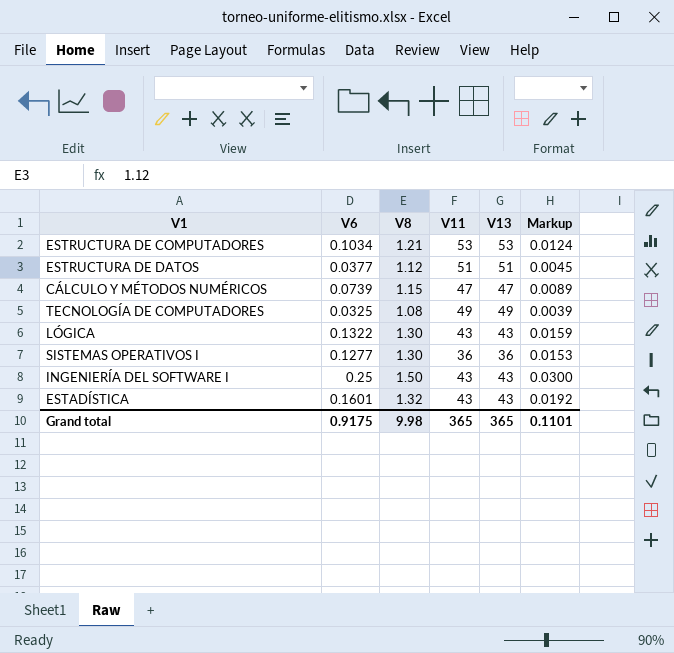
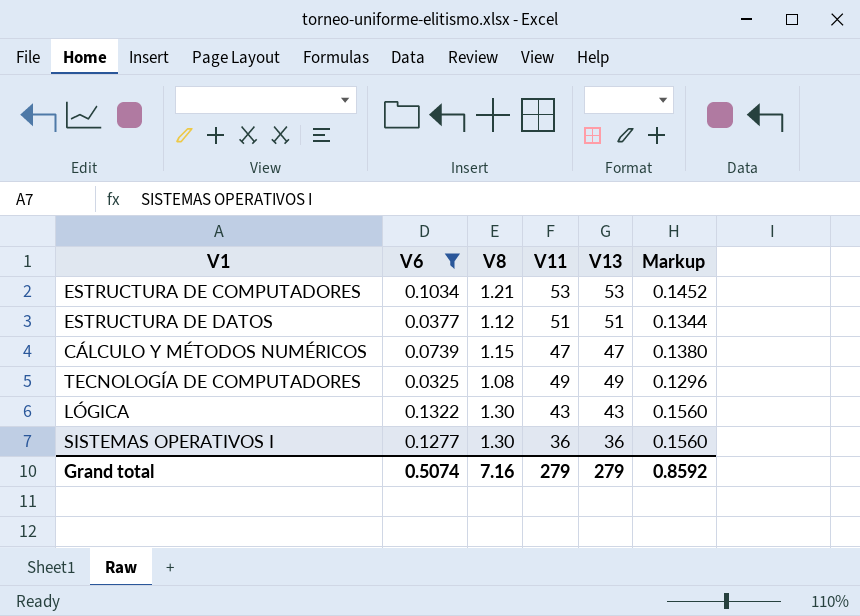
filter: none -> V6 <= 0.1322
column Markup | formula: [V6] * 0.12 -> [V8] * 0.12
Grand total | V6: 0.9175 -> 0.5074
Grand total | V8: 9.98 -> 7.16
Grand total | V11: 365 -> 279
Grand total | V13: 365 -> 279
Grand total | Markup: 0.1101 -> 0.8592

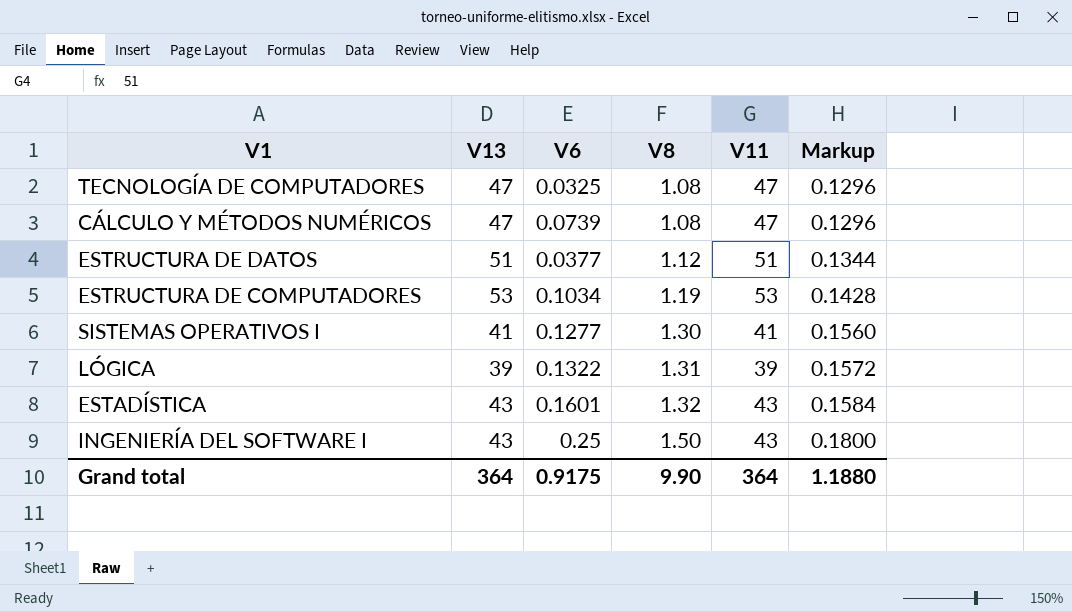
filter: V6 <= 0.1322 -> none
row order: none -> V8 ascending
column V13 | position: 5 -> 2
TECNOLOGÍA DE COMPUTADORES | V13: 49 -> 47
TECNOLOGÍA DE COMPUTADORES | V11: 49 -> 47
CÁLCULO Y MÉTODOS NUMÉRICOS | V8: 1.15 -> 1.08
CÁLCULO Y MÉTODOS NUMÉRICOS | Markup: 0.1380 -> 0.1296
ESTRUCTURA DE COMPUTADORES | V8: 1.21 -> 1.19
ESTRUCTURA DE COMPUTADORES | Markup: 0.1452 -> 0.1428
SISTEMAS OPERATIVOS I | V13: 36 -> 41
SISTEMAS OPERATIVOS I | V11: 36 -> 41
LÓGICA | V13: 43 -> 39
LÓGICA | V8: 1.30 -> 1.31
LÓGICA | V11: 43 -> 39
LÓGICA | Markup: 0.1560 -> 0.1572
Grand total | V13: 279 -> 364
Grand total | V6: 0.5074 -> 0.9175
Grand total | V8: 7.16 -> 9.90
Grand total | V11: 279 -> 364
Grand total | Markup: 0.8592 -> 1.1880

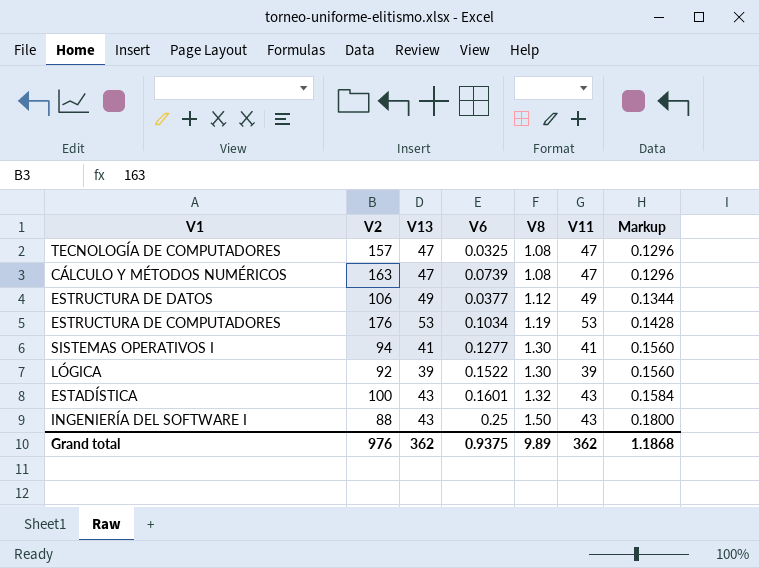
column V2 | position: none -> 2
ESTRUCTURA DE DATOS | V13: 51 -> 49
ESTRUCTURA DE DATOS | V11: 51 -> 49
LÓGICA | V6: 0.1322 -> 0.1522
LÓGICA | V8: 1.31 -> 1.30
LÓGICA | Markup: 0.1572 -> 0.1560
Grand total | V13: 364 -> 362
Grand total | V6: 0.9175 -> 0.9375
Grand total | V8: 9.90 -> 9.89
Grand total | V11: 364 -> 362
Grand total | Markup: 1.1880 -> 1.1868

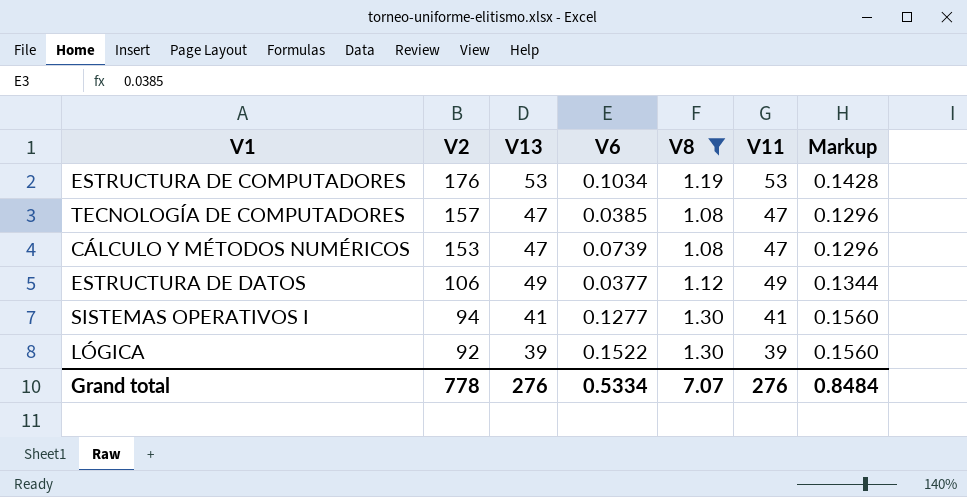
filter: none -> V8 <= 1.30
row order: V8 ascending -> V2 descending
TECNOLOGÍA DE COMPUTADORES | V6: 0.0325 -> 0.0385
CÁLCULO Y MÉTODOS NUMÉRICOS | V2: 163 -> 153
Grand total | V2: 976 -> 778
Grand total | V13: 362 -> 276
Grand total | V6: 0.9375 -> 0.5334
Grand total | V8: 9.89 -> 7.07
Grand total | V11: 362 -> 276
Grand total | Markup: 1.1868 -> 0.8484

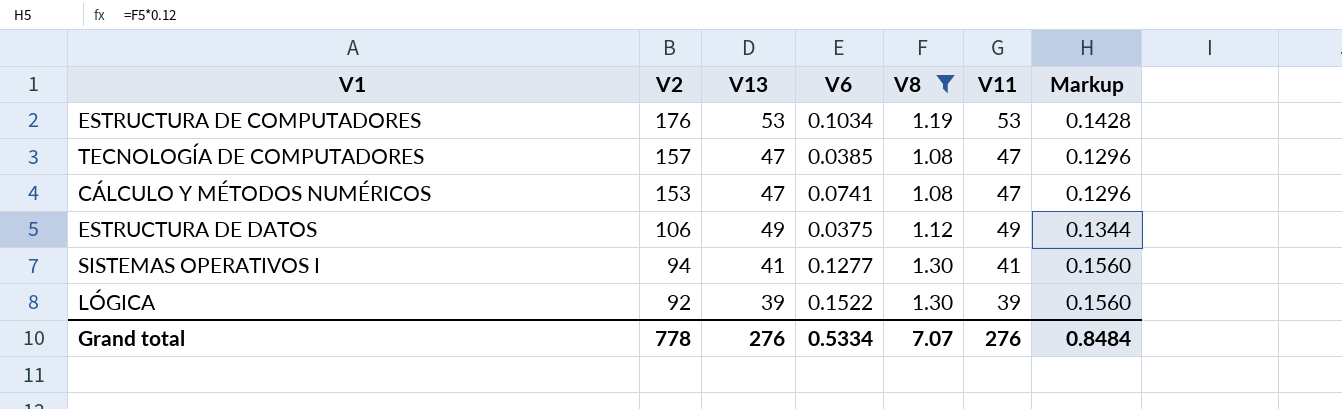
CÁLCULO Y MÉTODOS NUMÉRICOS | V6: 0.0739 -> 0.0741
ESTRUCTURA DE DATOS | V6: 0.0377 -> 0.0375

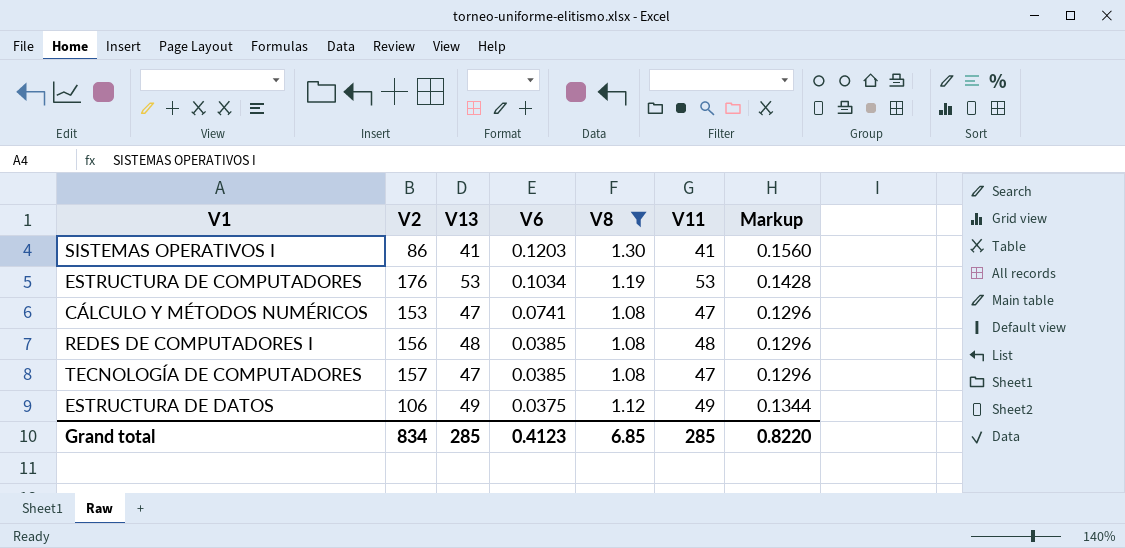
row order: V2 descending -> V6 descending
row LÓGICA: 92 | 39 | 0.1522 | 1.30 | 39 | 0.1560 -> none
SISTEMAS OPERATIVOS I | V2: 94 -> 86
SISTEMAS OPERATIVOS I | V6: 0.1277 -> 0.1203
row REDES DE COMPUTADORES I: none -> 156 | 48 | 0.0385 | 1.08 | 48 | 0.1296
Grand total | V2: 778 -> 834
Grand total | V13: 276 -> 285
Grand total | V6: 0.5334 -> 0.4123
Grand total | V8: 7.07 -> 6.85
Grand total | V11: 276 -> 285
Grand total | Markup: 0.8484 -> 0.8220

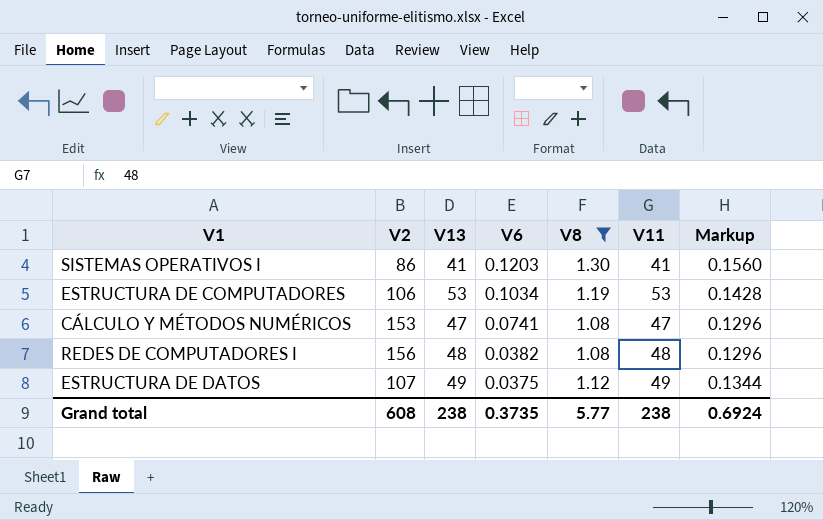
row TECNOLOGÍA DE COMPUTADORES: 157 | 47 | 0.0385 | 1.08 | 47 | 0.1296 -> none
ESTRUCTURA DE COMPUTADORES | V2: 176 -> 106
REDES DE COMPUTADORES I | V6: 0.0385 -> 0.0382
ESTRUCTURA DE DATOS | V2: 106 -> 107
Grand total | V2: 834 -> 608
Grand total | V13: 285 -> 238
Grand total | V6: 0.4123 -> 0.3735
Grand total | V8: 6.85 -> 5.77
Grand total | V11: 285 -> 238
Grand total | Markup: 0.8220 -> 0.6924

